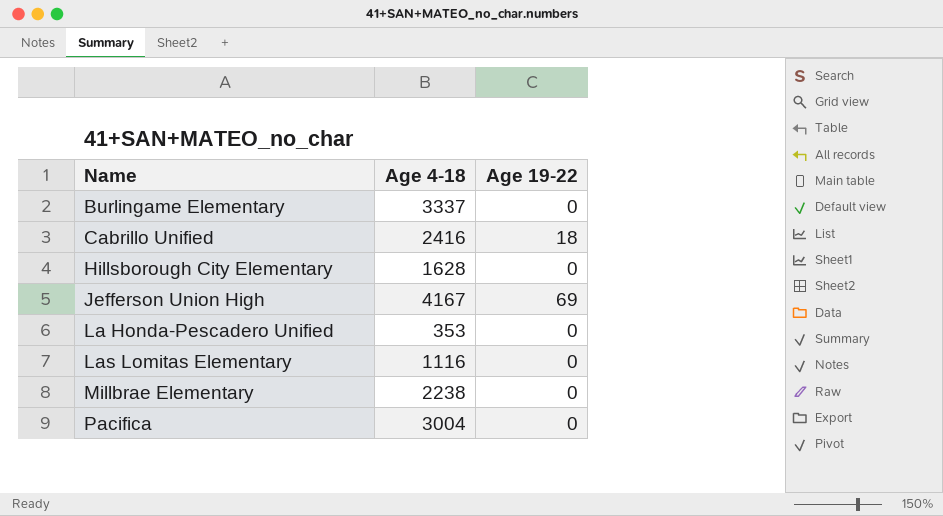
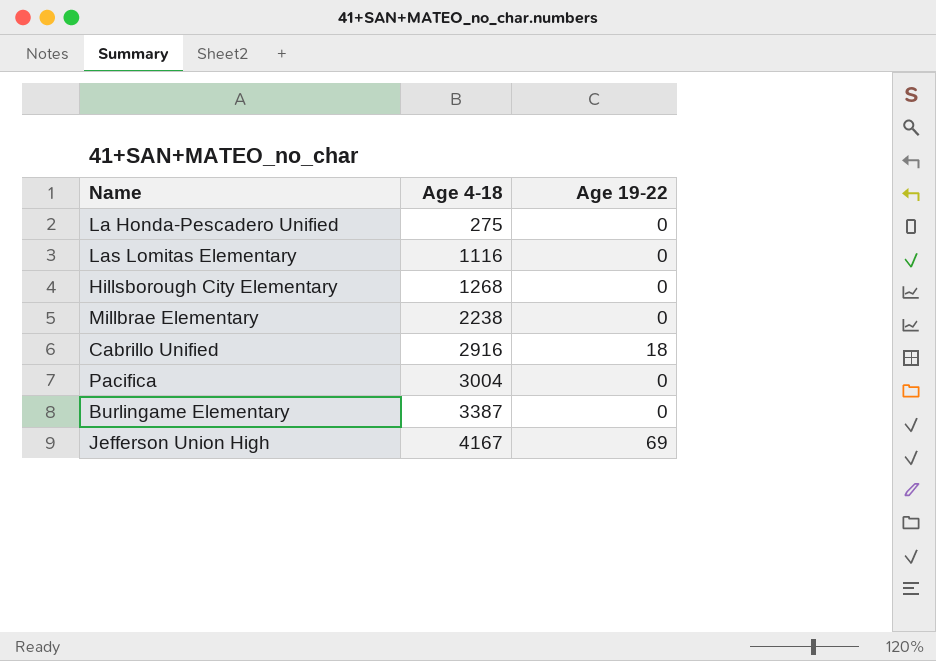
row order: Name ascending -> Age 4-18 ascending
La Honda-Pescadero Unified | Age 4-18: 353 -> 275
Hillsborough City Elementary | Age 4-18: 1628 -> 1268
Cabrillo Unified | Age 4-18: 2416 -> 2916
Burlingame Elementary | Age 4-18: 3337 -> 3387

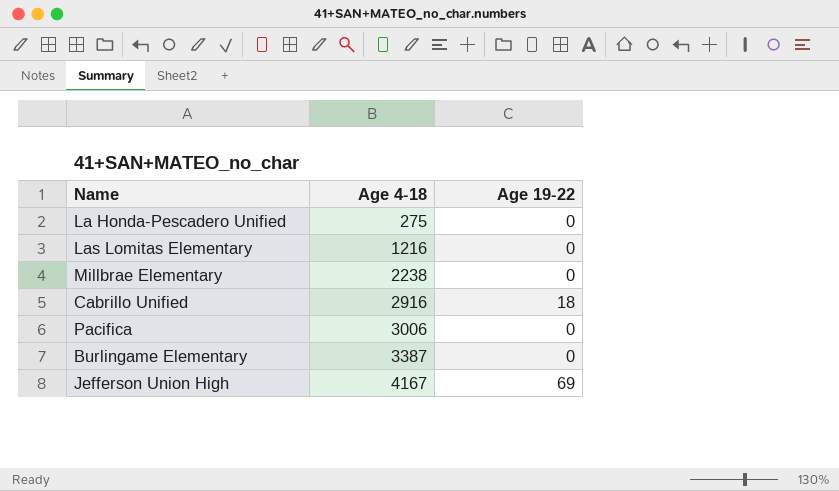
row Hillsborough City Elementary: 1268 | 0 -> none
Las Lomitas Elementary | Age 4-18: 1116 -> 1216
Pacifica | Age 4-18: 3004 -> 3006

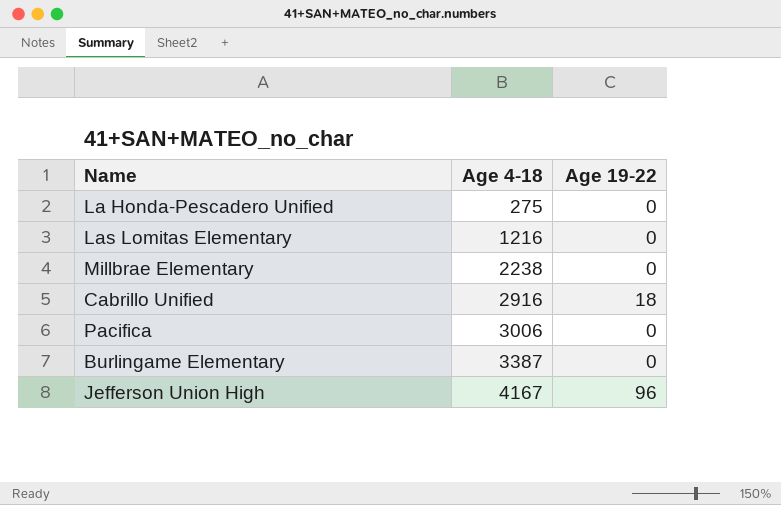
Jefferson Union High | Age 19-22: 69 -> 96

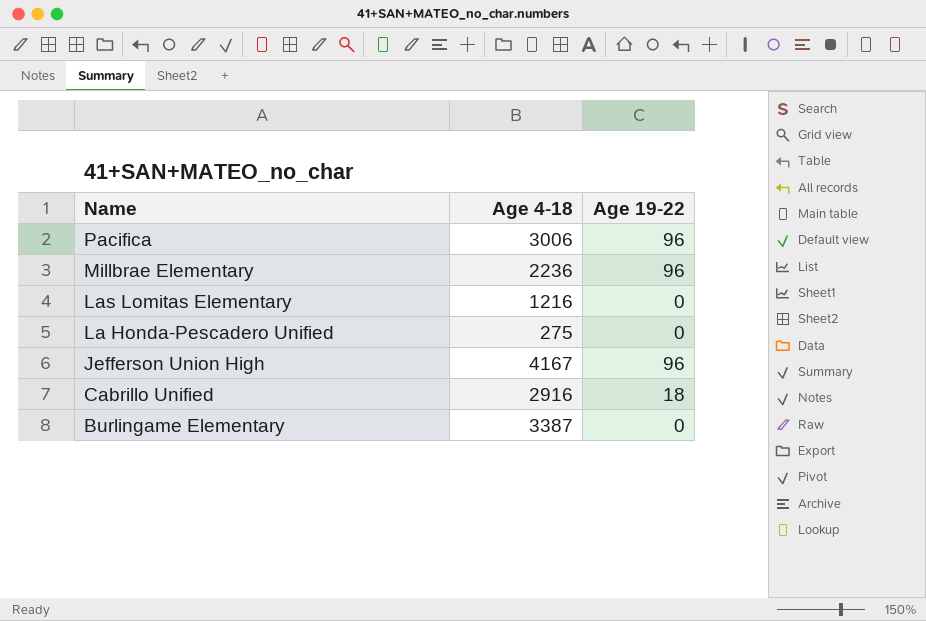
row order: Age 4-18 ascending -> Name descending
Pacifica | Age 19-22: 0 -> 96
Millbrae Elementary | Age 4-18: 2238 -> 2236
Millbrae Elementary | Age 19-22: 0 -> 96

